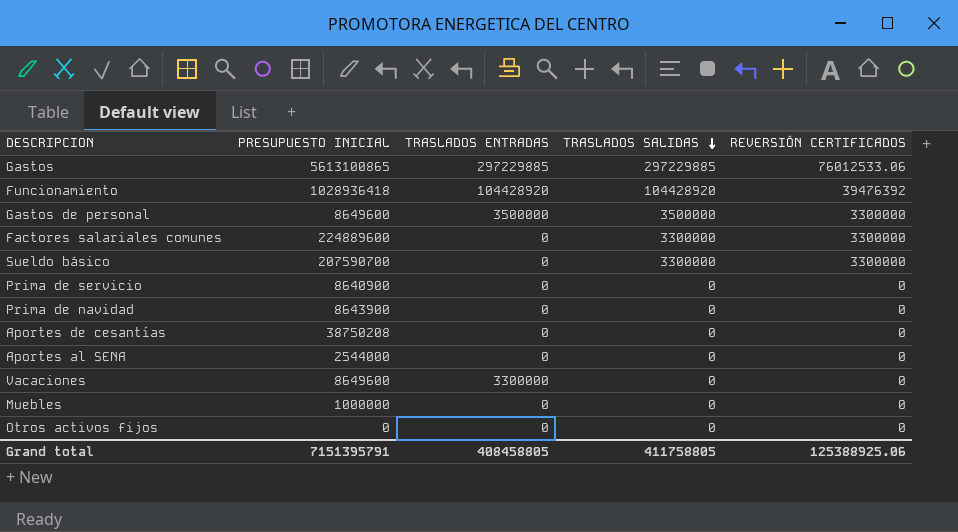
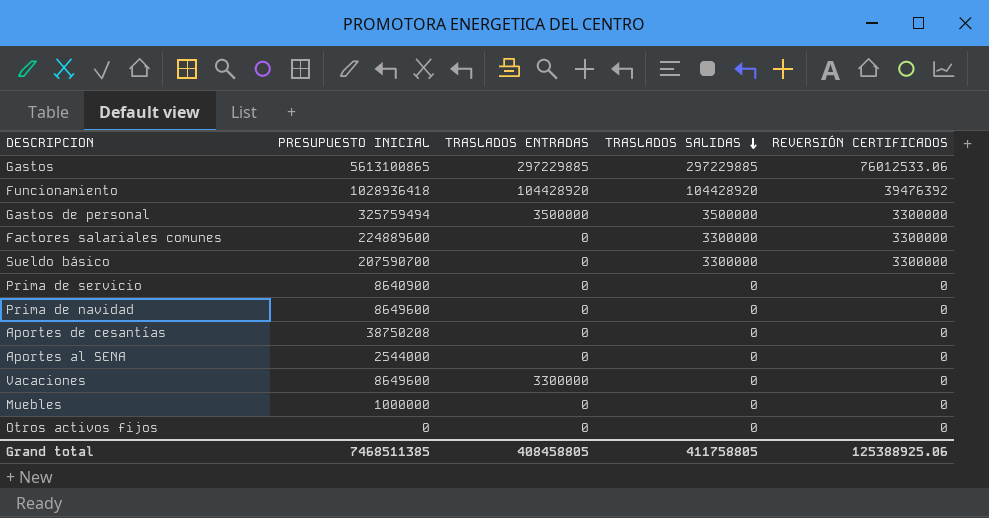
Gastos de personal | PRESUPUESTO INICIAL: 8649600 -> 325759494
Prima de navidad | PRESUPUESTO INICIAL: 8643900 -> 8649600
Grand total | PRESUPUESTO INICIAL: 7151395791 -> 7468511385

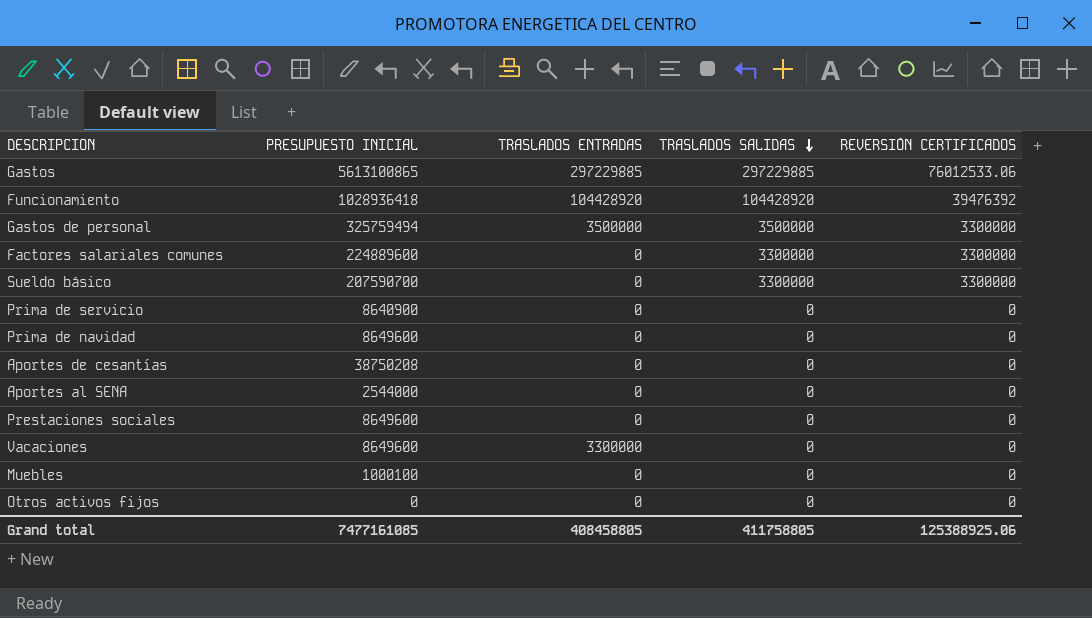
row Prestaciones sociales: none -> 8649600 | 0 | 0 | 0
Muebles | PRESUPUESTO INICIAL: 1000000 -> 1000100
Grand total | PRESUPUESTO INICIAL: 7468511385 -> 7477161085

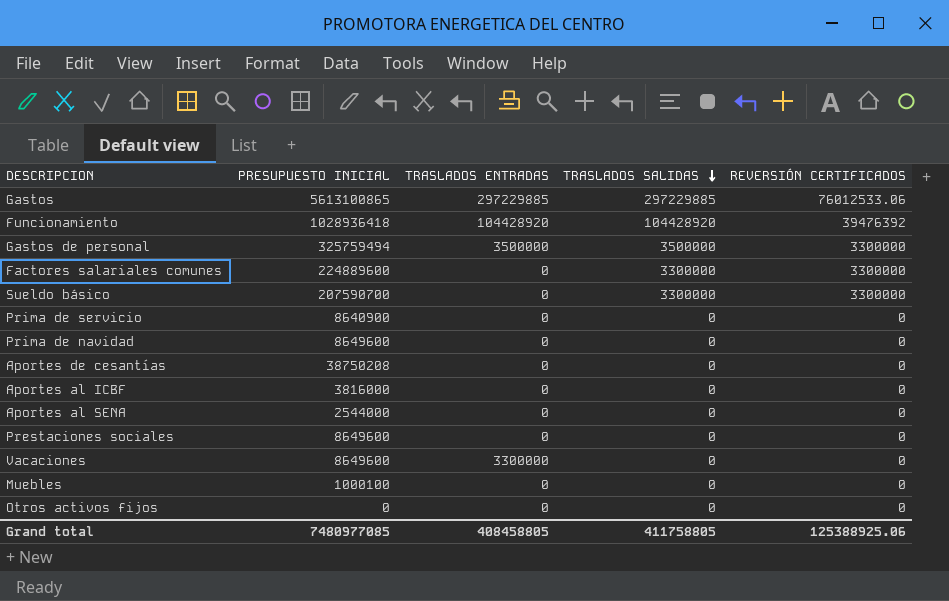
row Aportes al ICBF: none -> 3816000 | 0 | 0 | 0
Grand total | PRESUPUESTO INICIAL: 7477161085 -> 7480977085

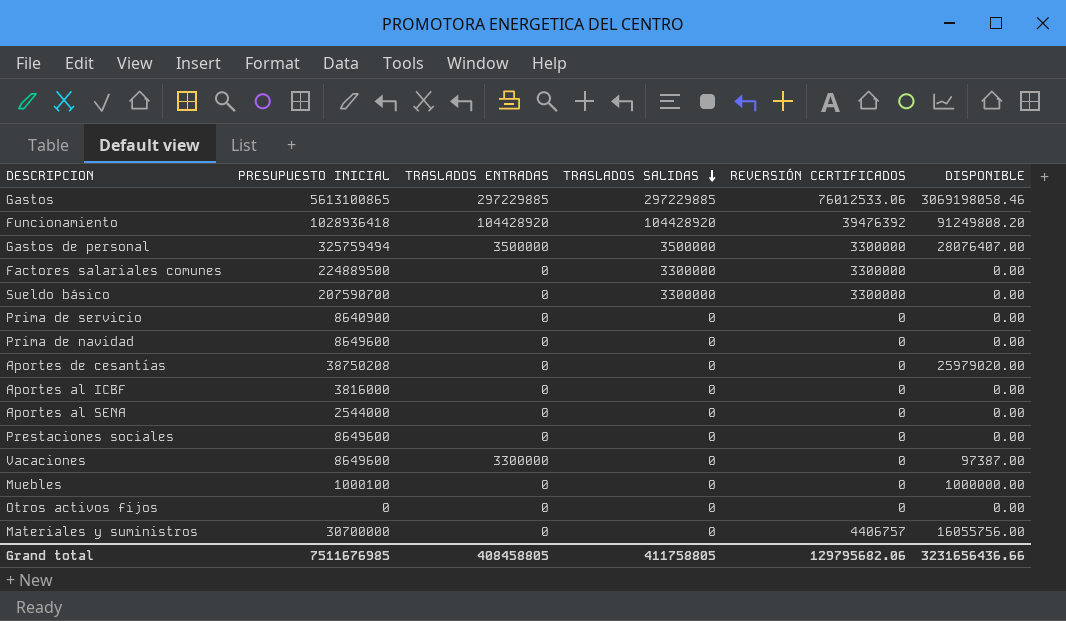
column DISPONIBLE | position: none -> 6
Factores salariales comunes | PRESUPUESTO INICIAL: 224889600 -> 224889500
row Materiales y suministros: none -> 30700000 | 0 | 0 | 4406757 | 16055756.00
Grand total | PRESUPUESTO INICIAL: 7480977085 -> 7511676985
Grand total | REVERSIÓN CERTIFICADOS: 125388925.06 -> 129795682.06

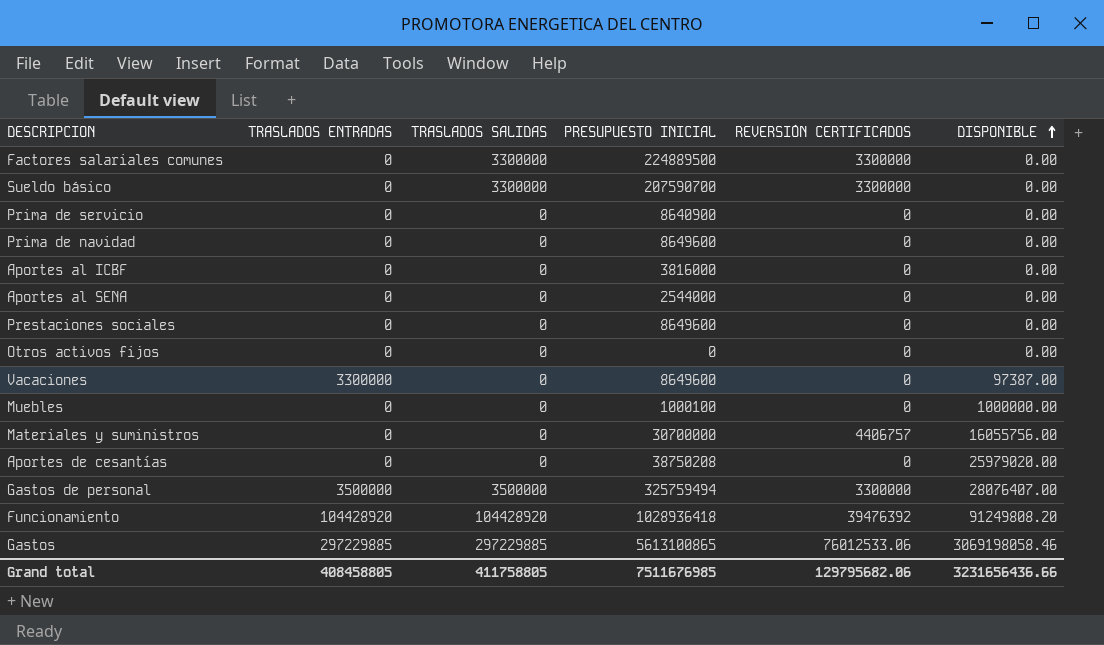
row order: TRASLADOS SALIDAS descending -> DISPONIBLE ascending
column PRESUPUESTO INICIAL | position: 2 -> 4

